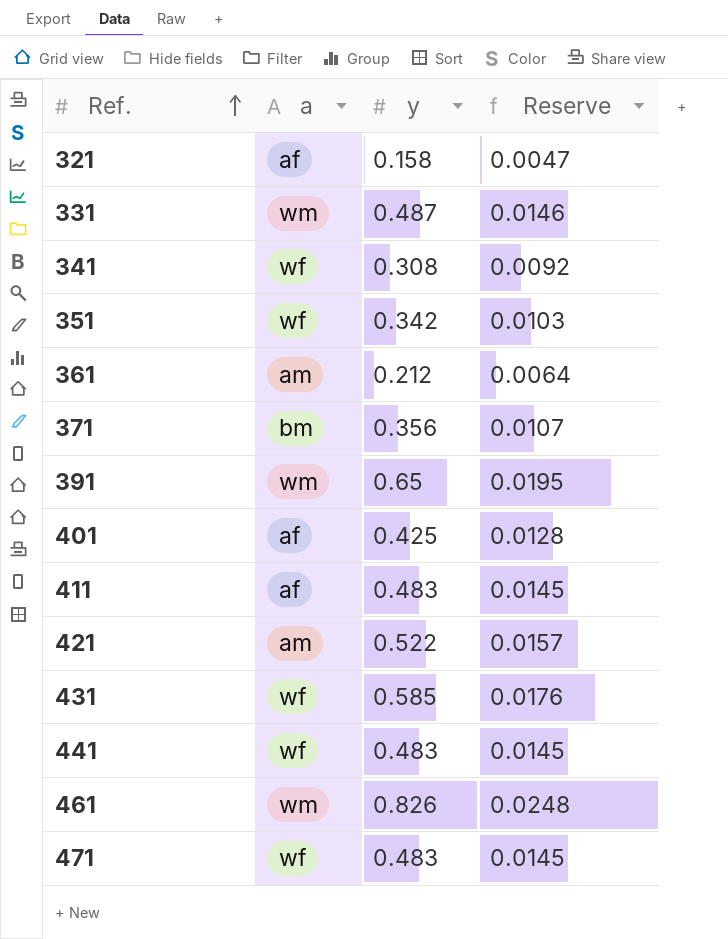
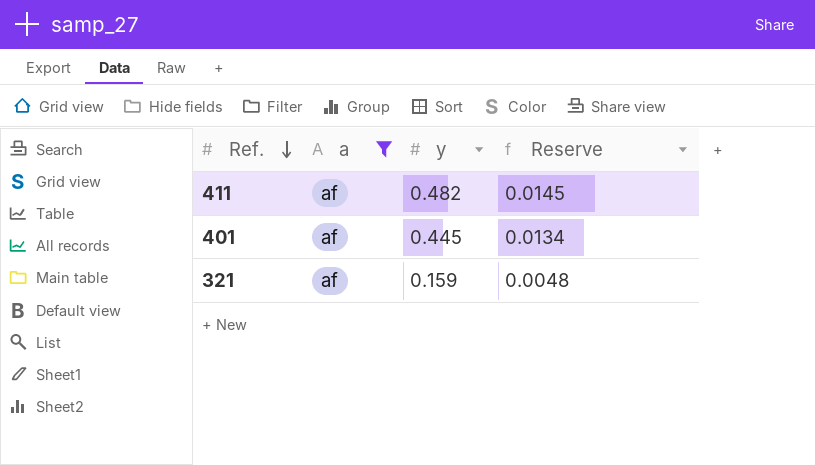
filter: none -> a = af
row order: Ref. ascending -> Ref. descending
411 | y: 0.483 -> 0.482
401 | y: 0.425 -> 0.445
401 | Reserve: 0.0128 -> 0.0134
321 | y: 0.158 -> 0.159
321 | Reserve: 0.0047 -> 0.0048

